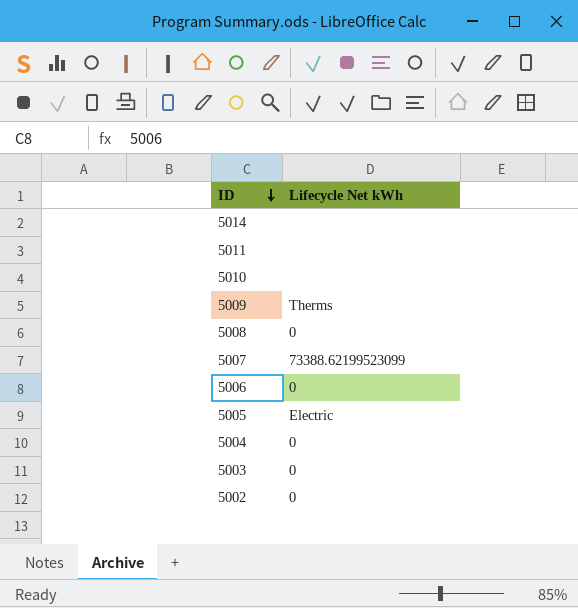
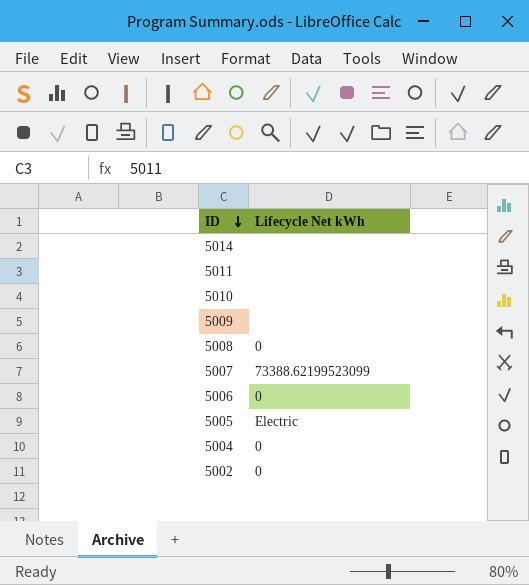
row 5003: 0 -> none
5009 | Lifecycle Net kWh: Therms -> none

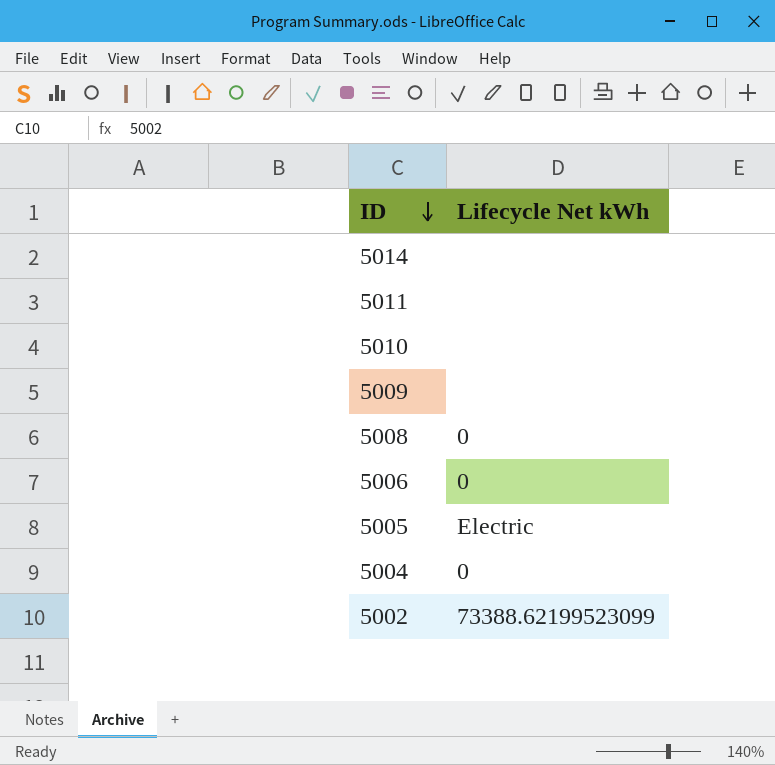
row 5007: 73388.62199523099 -> none
5002 | Lifecycle Net kWh: 0 -> 73388.62199523099

